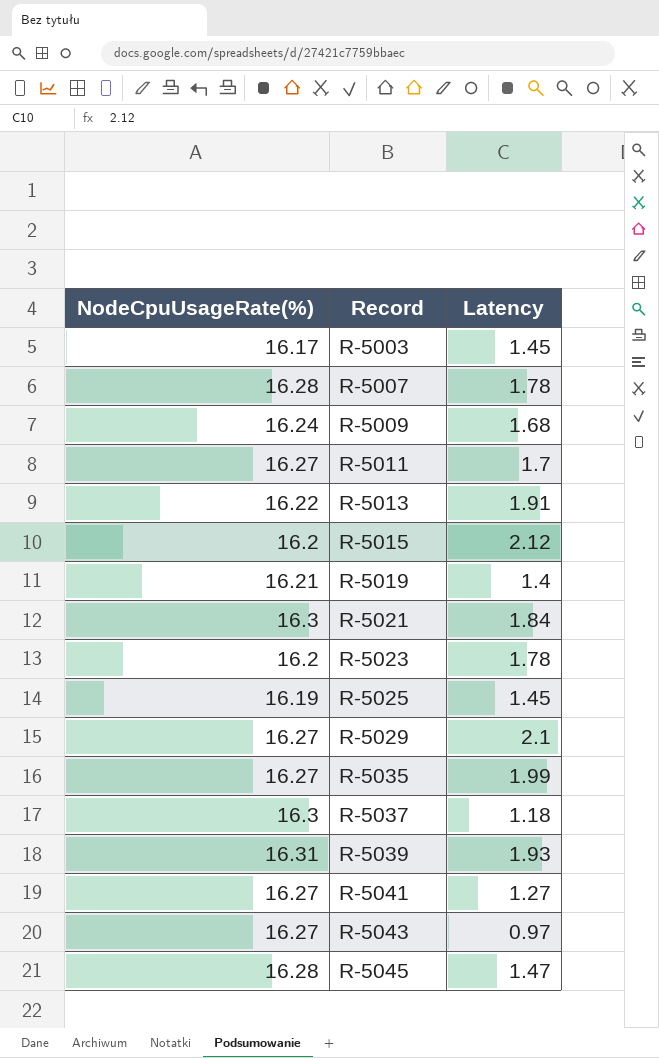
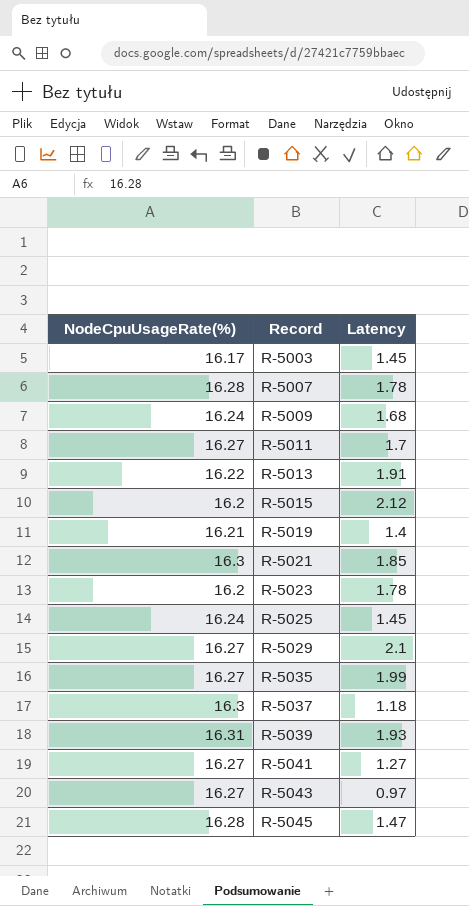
R-5021 | Latency: 1.84 -> 1.85
R-5025 | NodeCpuUsageRate(%): 16.19 -> 16.24

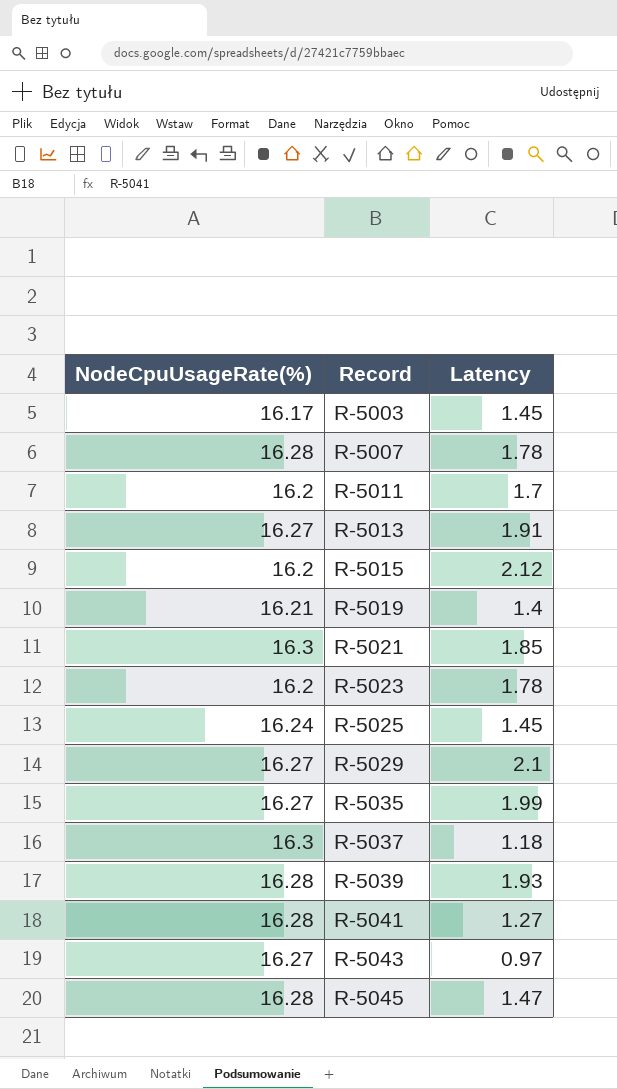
row R-5009: 16.24 | 1.68 -> none
R-5011 | NodeCpuUsageRate(%): 16.27 -> 16.2
R-5013 | NodeCpuUsageRate(%): 16.22 -> 16.27
R-5039 | NodeCpuUsageRate(%): 16.31 -> 16.28
R-5041 | NodeCpuUsageRate(%): 16.27 -> 16.28

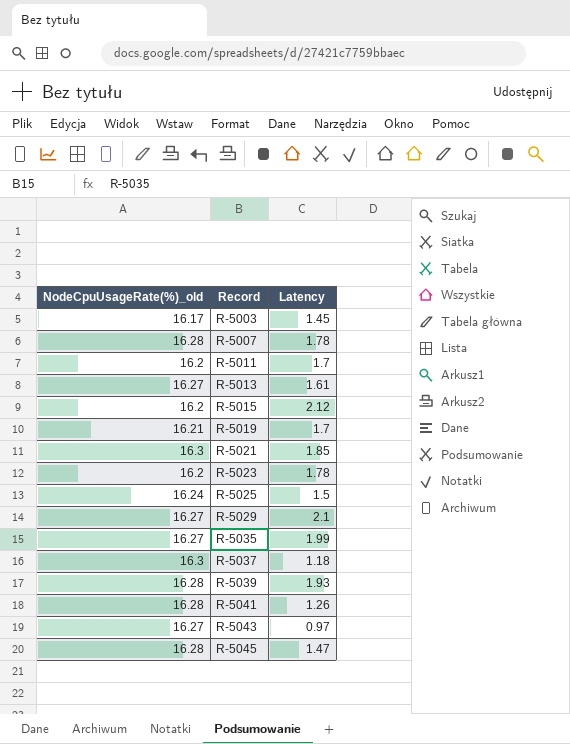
column name: NodeCpuUsageRate(%) -> NodeCpuUsageRate(%)_old
R-5013 | Latency: 1.91 -> 1.61
R-5019 | Latency: 1.4 -> 1.7
R-5025 | Latency: 1.45 -> 1.5
R-5041 | Latency: 1.27 -> 1.26

